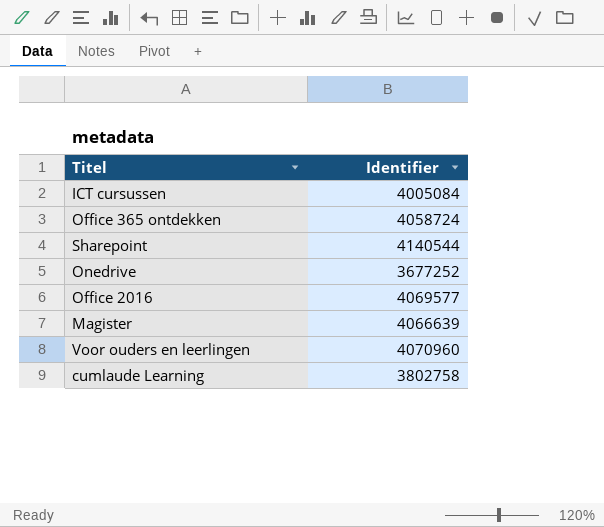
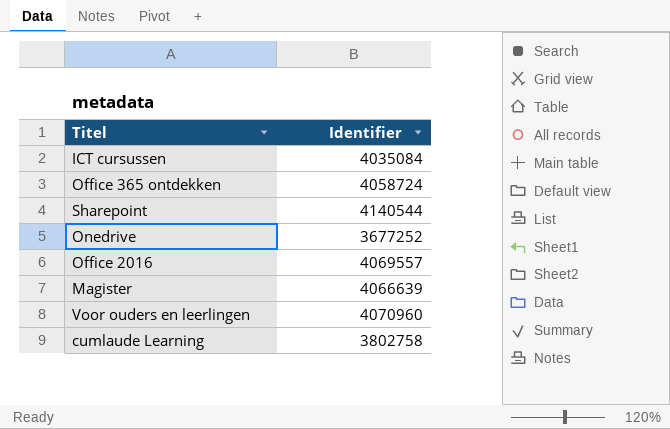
ICT cursussen | Identifier: 4005084 -> 4035084
Office 2016 | Identifier: 4069577 -> 4069557

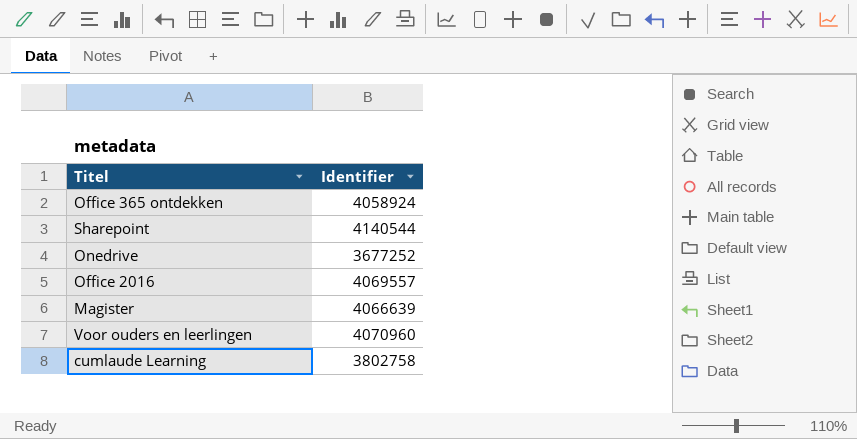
row ICT cursussen: 4035084 -> none
Office 365 ontdekken | Identifier: 4058724 -> 4058924

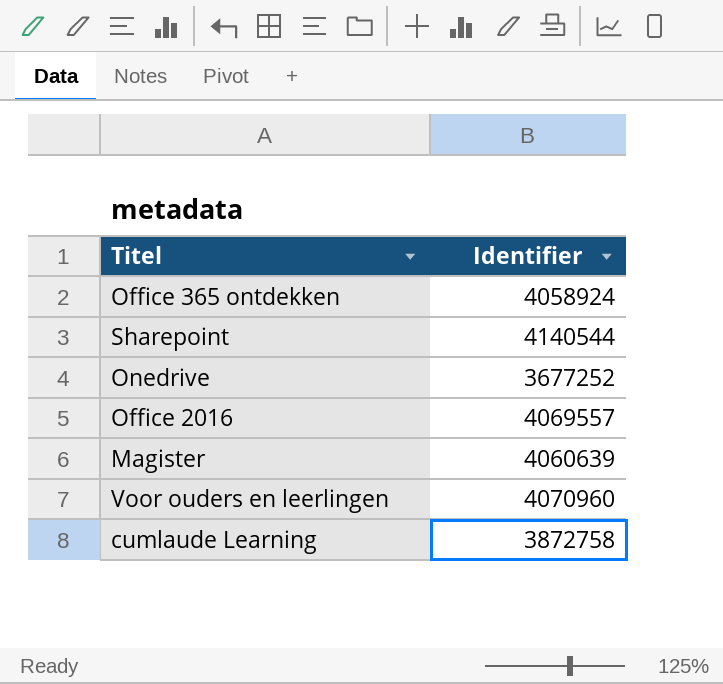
Magister | Identifier: 4066639 -> 4060639
cumlaude Learning | Identifier: 3802758 -> 3872758

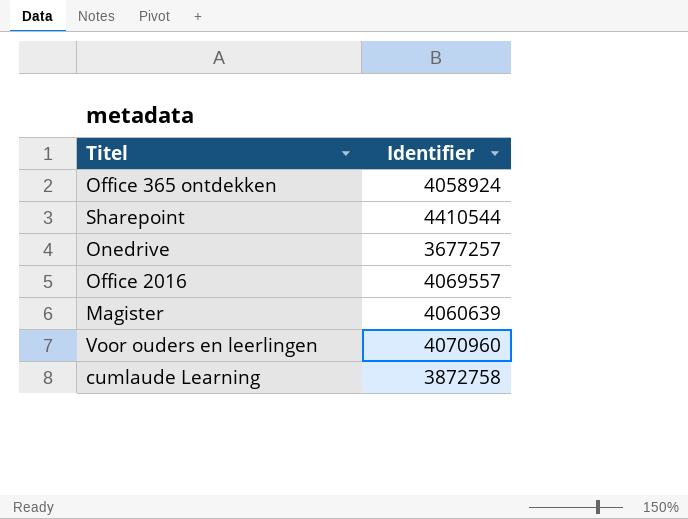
Sharepoint | Identifier: 4140544 -> 4410544
Onedrive | Identifier: 3677252 -> 3677257

